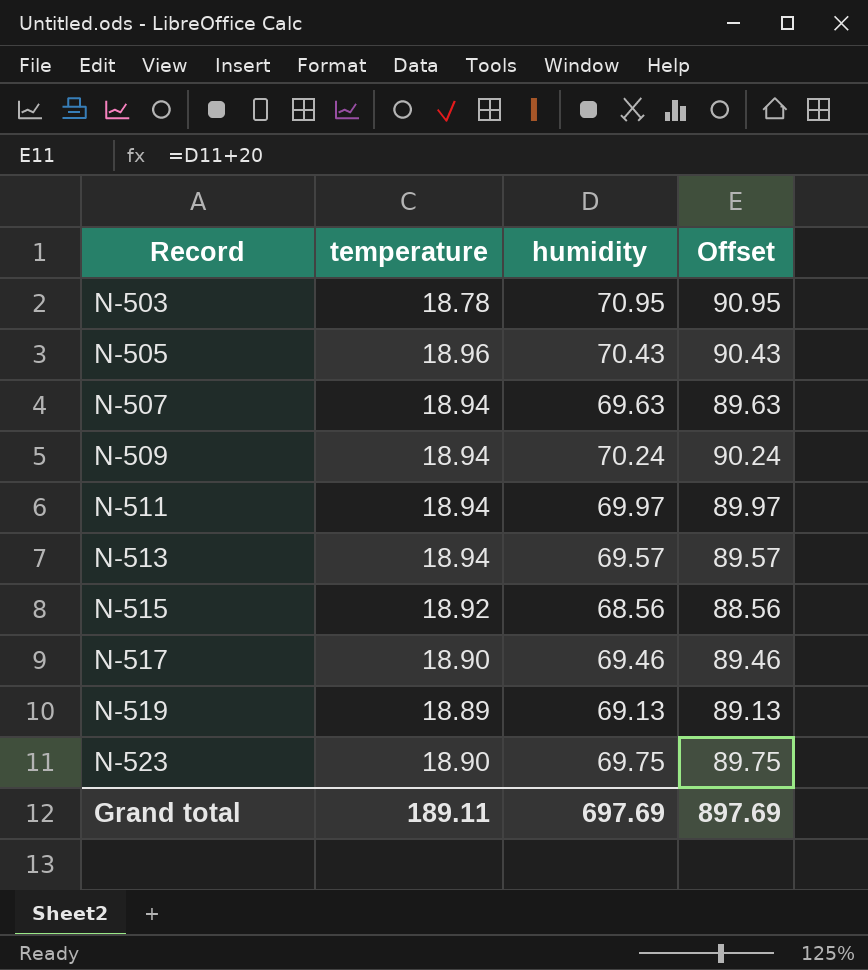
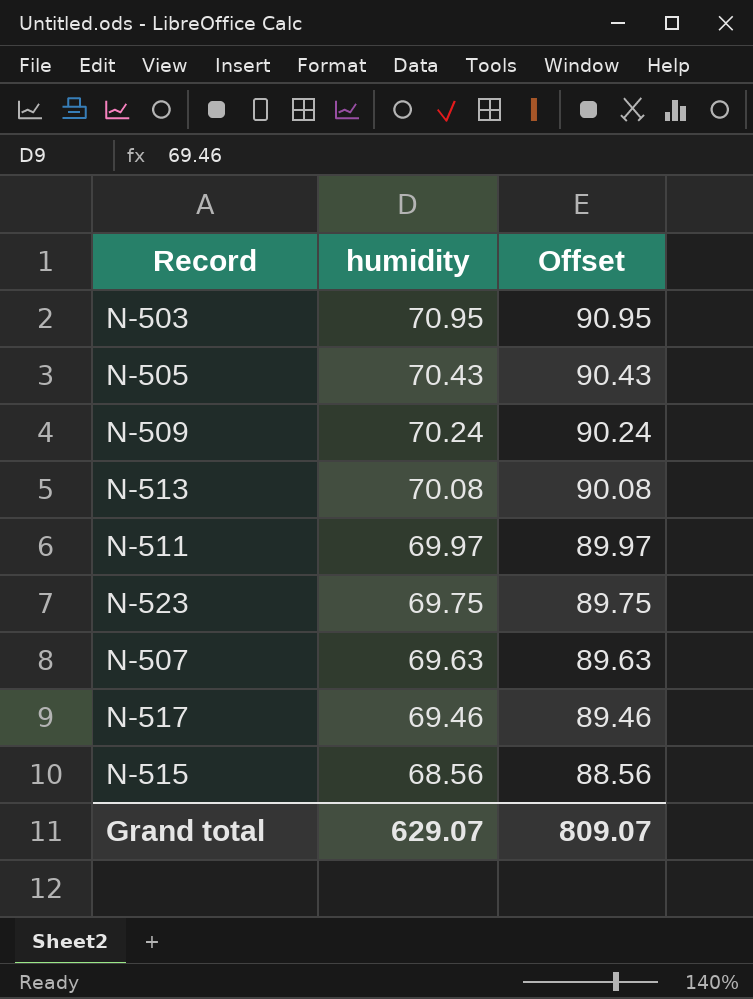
row order: Record ascending -> humidity descending
column temperature | position: 2 -> none
row N-519: 18.89 | 69.13 | 89.13 -> none
N-513 | humidity: 69.57 -> 70.08
N-513 | Offset: 89.57 -> 90.08
Grand total | humidity: 697.69 -> 629.07
Grand total | Offset: 897.69 -> 809.07

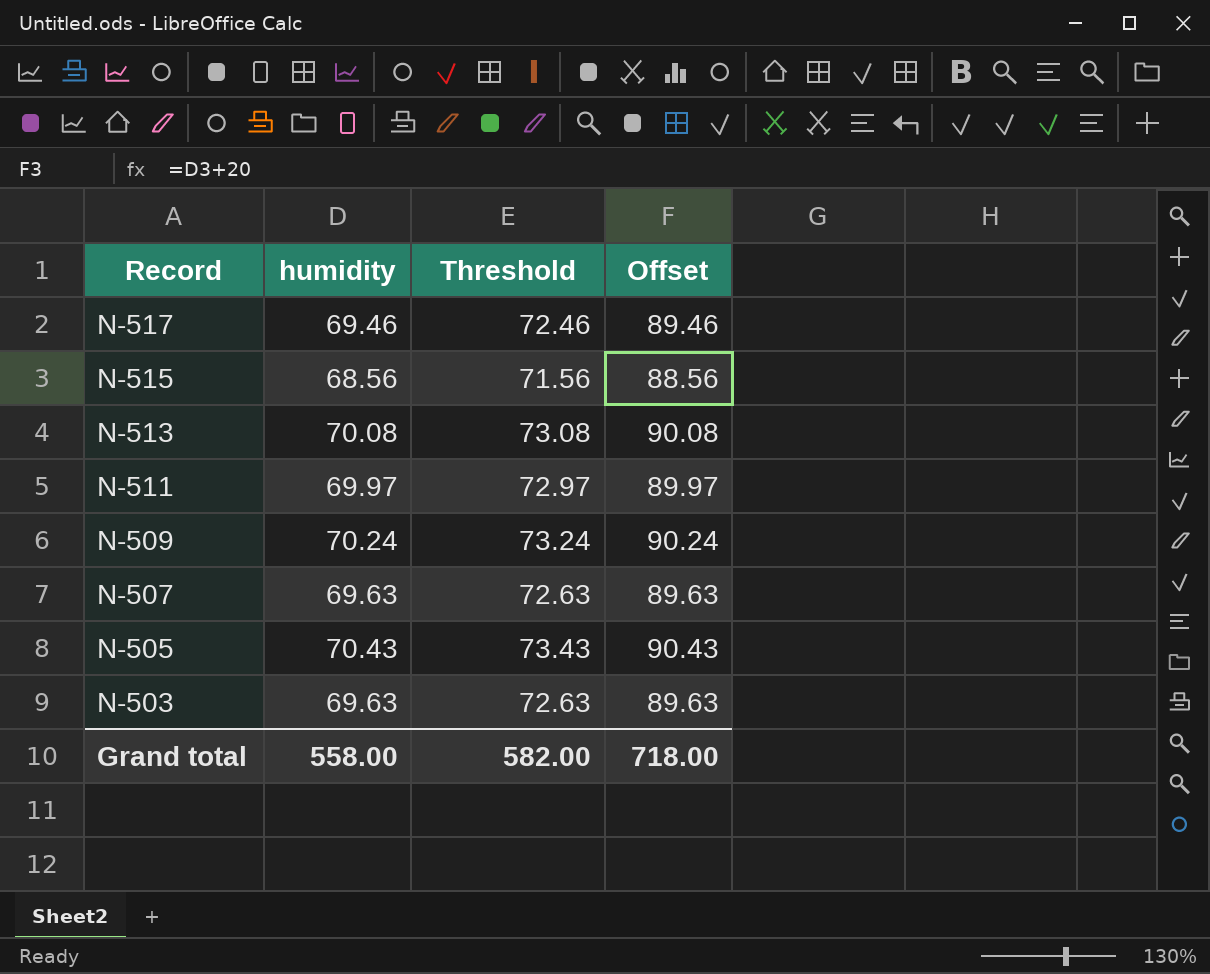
row order: humidity descending -> Record descending
column Threshold | formula: none -> [humidity] + 3
row N-523: 69.75 | 89.75 -> none
N-503 | humidity: 70.95 -> 69.63
N-503 | Offset: 90.95 -> 89.63
Grand total | humidity: 629.07 -> 558.00
Grand total | Offset: 809.07 -> 718.00

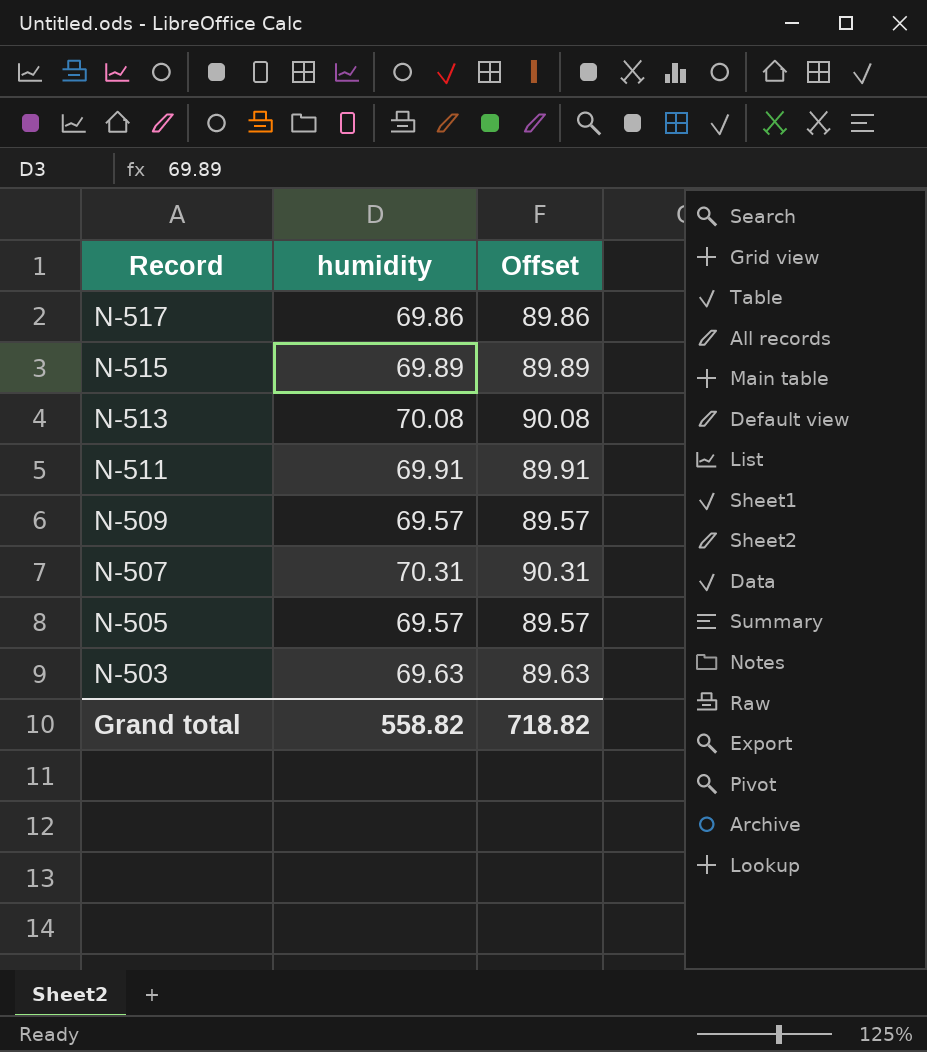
column Threshold | formula: [humidity] + 3 -> none
N-517 | humidity: 69.46 -> 69.86
N-517 | Offset: 89.46 -> 89.86
N-515 | humidity: 68.56 -> 69.89
N-515 | Offset: 88.56 -> 89.89
N-511 | humidity: 69.97 -> 69.91
N-511 | Offset: 89.97 -> 89.91
N-509 | humidity: 70.24 -> 69.57
N-509 | Offset: 90.24 -> 89.57
N-507 | humidity: 69.63 -> 70.31
N-507 | Offset: 89.63 -> 90.31
N-505 | humidity: 70.43 -> 69.57
N-505 | Offset: 90.43 -> 89.57
Grand total | humidity: 558.00 -> 558.82
Grand total | Offset: 718.00 -> 718.82

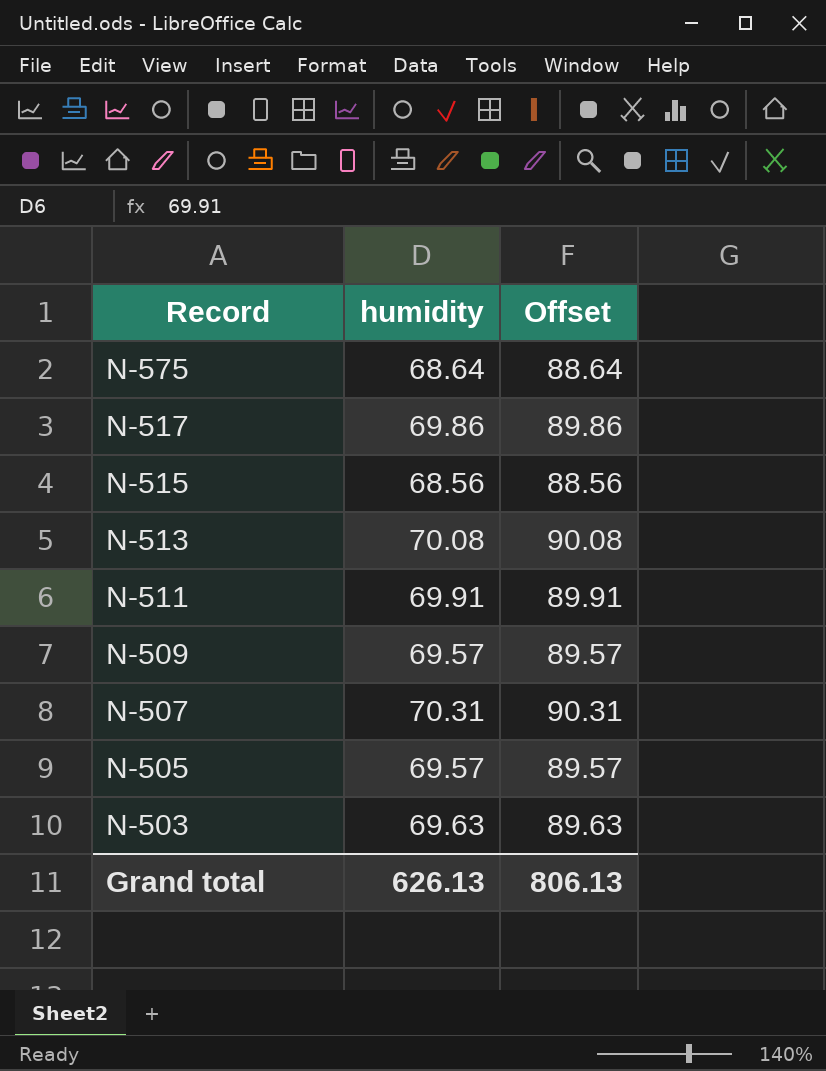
row N-575: none -> 68.64 | 88.64
N-515 | humidity: 69.89 -> 68.56
N-515 | Offset: 89.89 -> 88.56
Grand total | humidity: 558.82 -> 626.13
Grand total | Offset: 718.82 -> 806.13

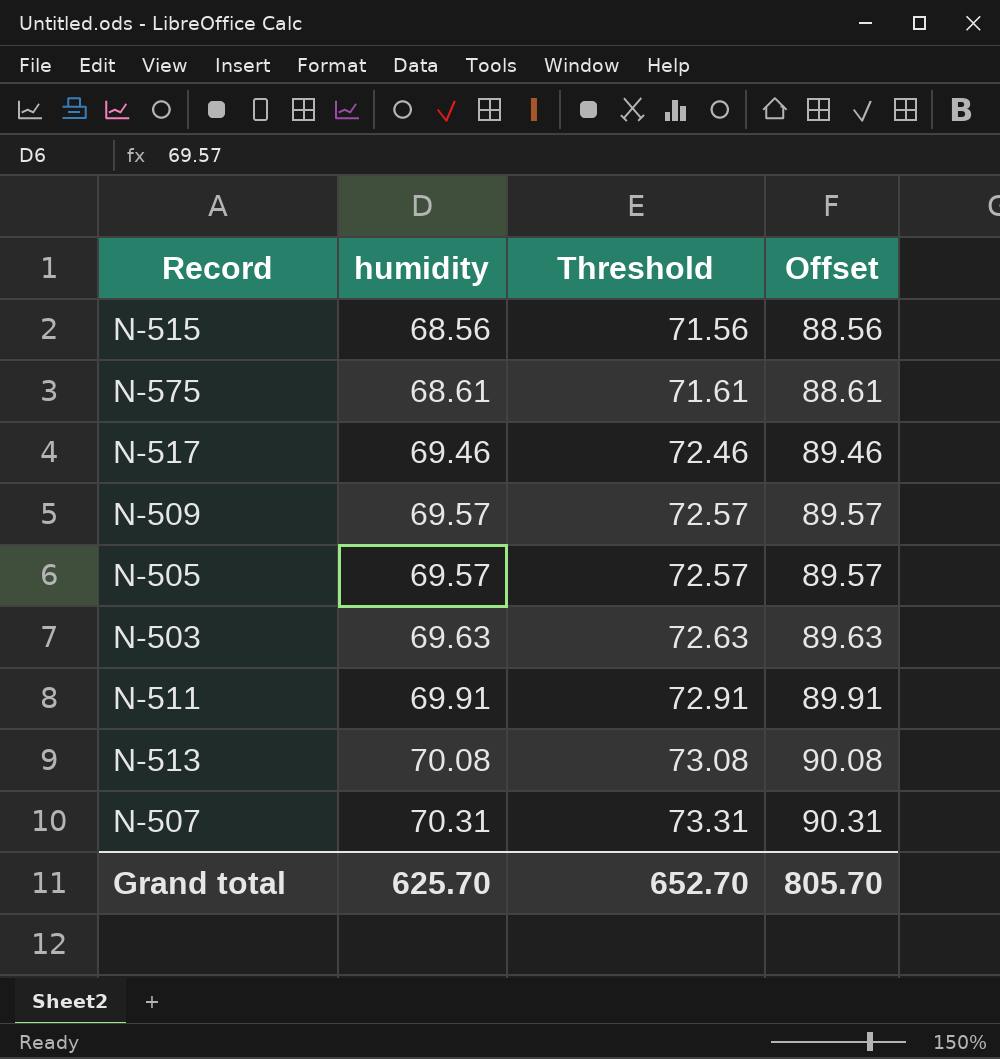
row order: Record descending -> humidity ascending
column Threshold | formula: none -> [humidity] + 3
N-575 | humidity: 68.64 -> 68.61
N-575 | Offset: 88.64 -> 88.61
N-517 | humidity: 69.86 -> 69.46
N-517 | Offset: 89.86 -> 89.46
Grand total | humidity: 626.13 -> 625.70
Grand total | Offset: 806.13 -> 805.70

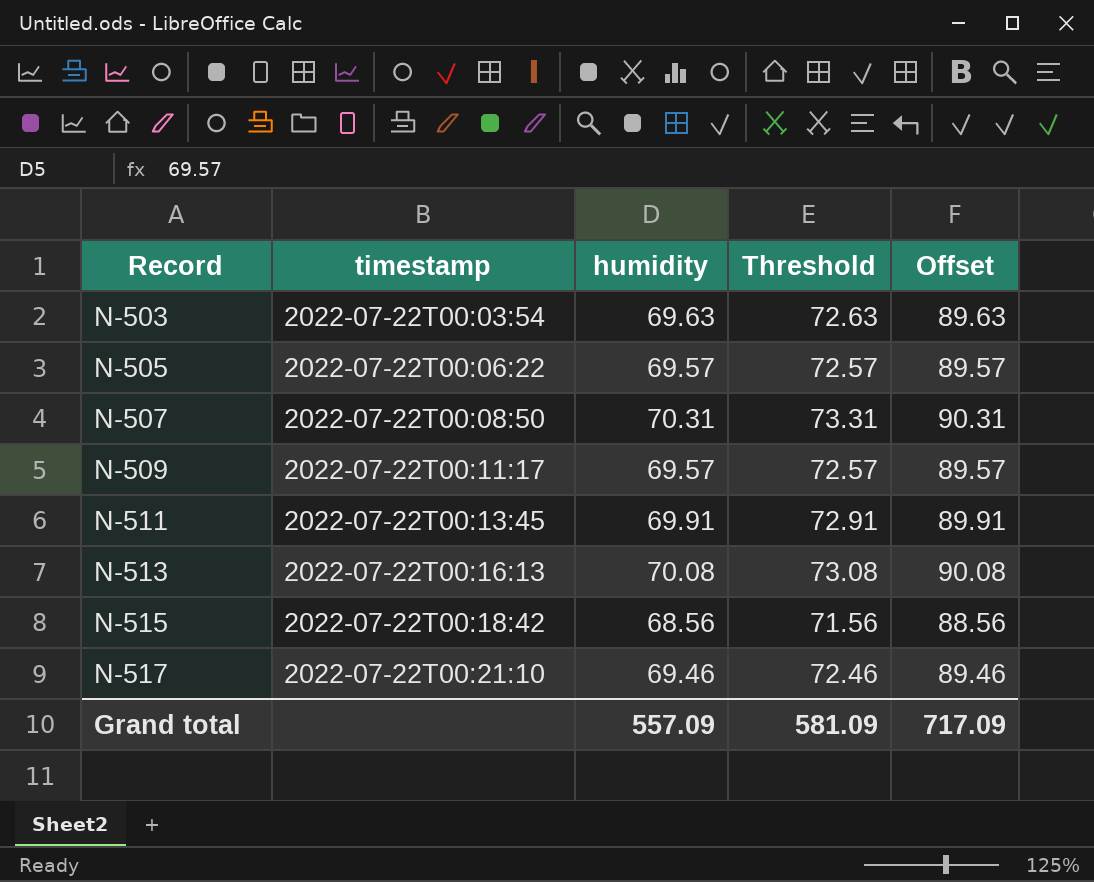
row order: humidity ascending -> Record ascending
column timestamp | position: none -> 2
row N-575: 68.61 | 71.61 | 88.61 -> none
Grand total | humidity: 625.70 -> 557.09
Grand total | Threshold: 652.70 -> 581.09
Grand total | Offset: 805.70 -> 717.09

